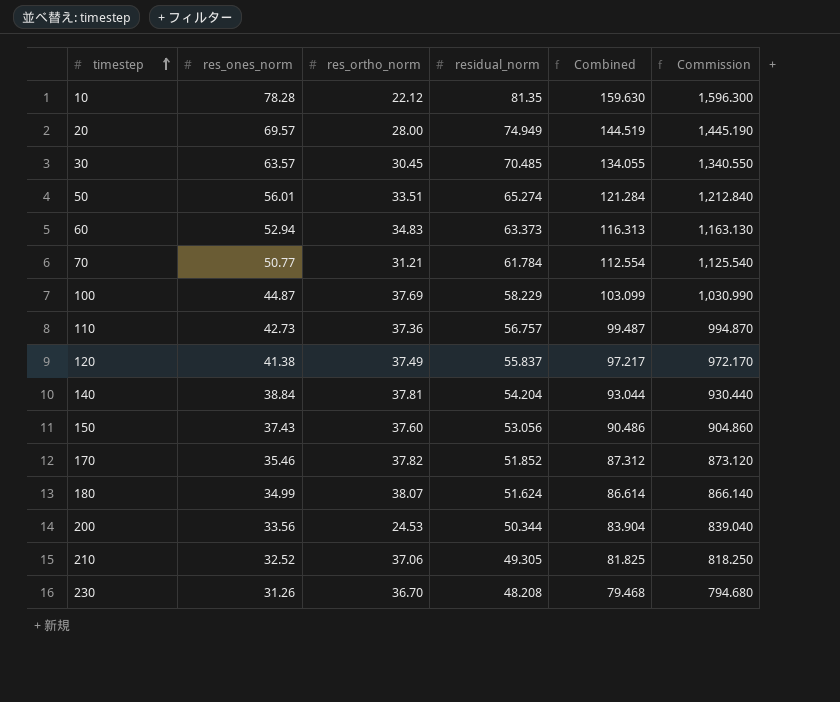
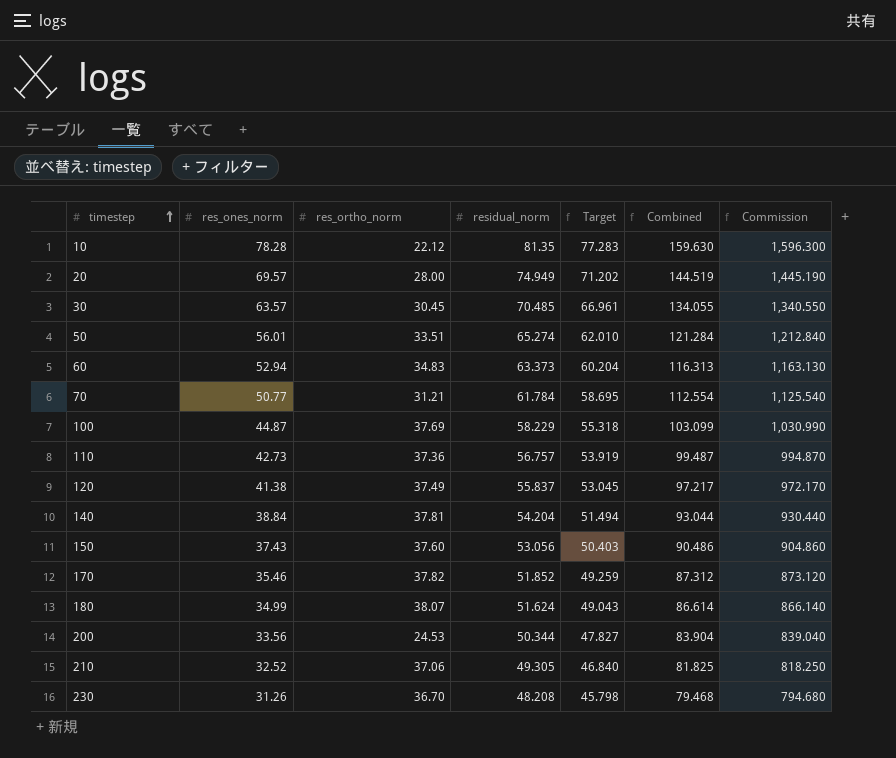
column Target | formula: none -> [residual_norm] * 0.95

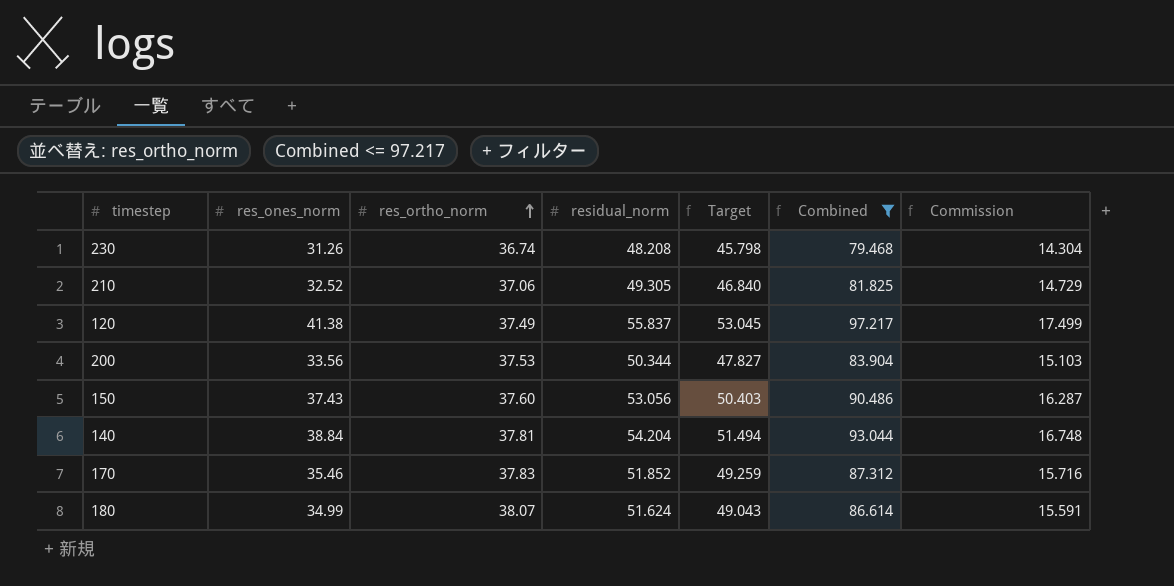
filter: none -> Combined <= 97.217
row order: timestep ascending -> res_ortho_norm ascending
column Commission | formula: [Combined] * 10 -> [Combined] * 0.18
230 | res_ortho_norm: 36.70 -> 36.74
200 | res_ortho_norm: 24.53 -> 37.53
170 | res_ortho_norm: 37.82 -> 37.83

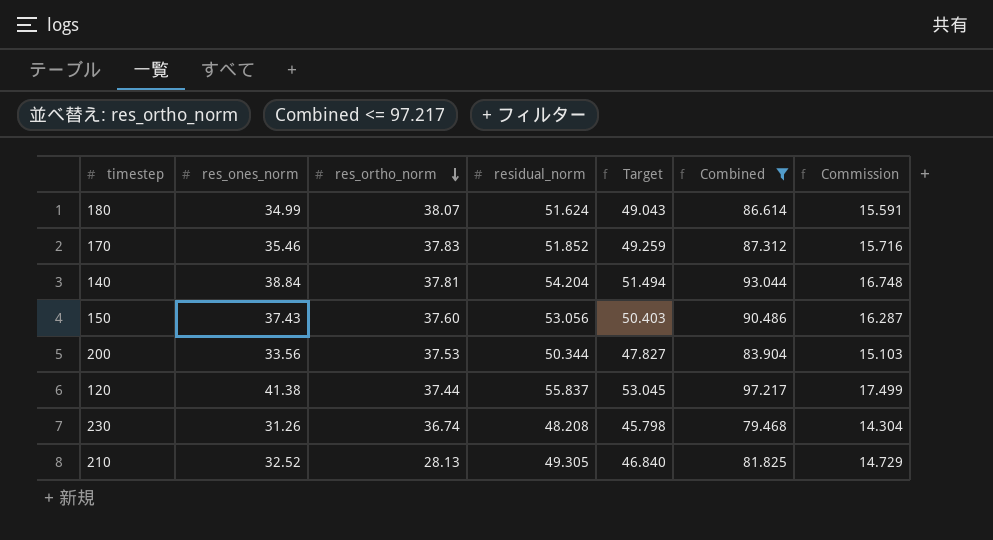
row order: res_ortho_norm ascending -> res_ortho_norm descending
120 | res_ortho_norm: 37.49 -> 37.44
210 | res_ortho_norm: 37.06 -> 28.13

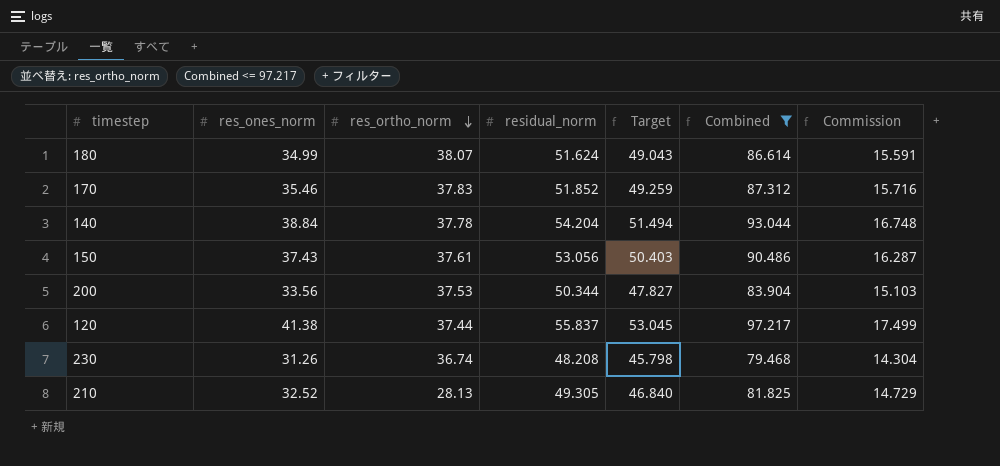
140 | res_ortho_norm: 37.81 -> 37.78
150 | res_ortho_norm: 37.60 -> 37.61

